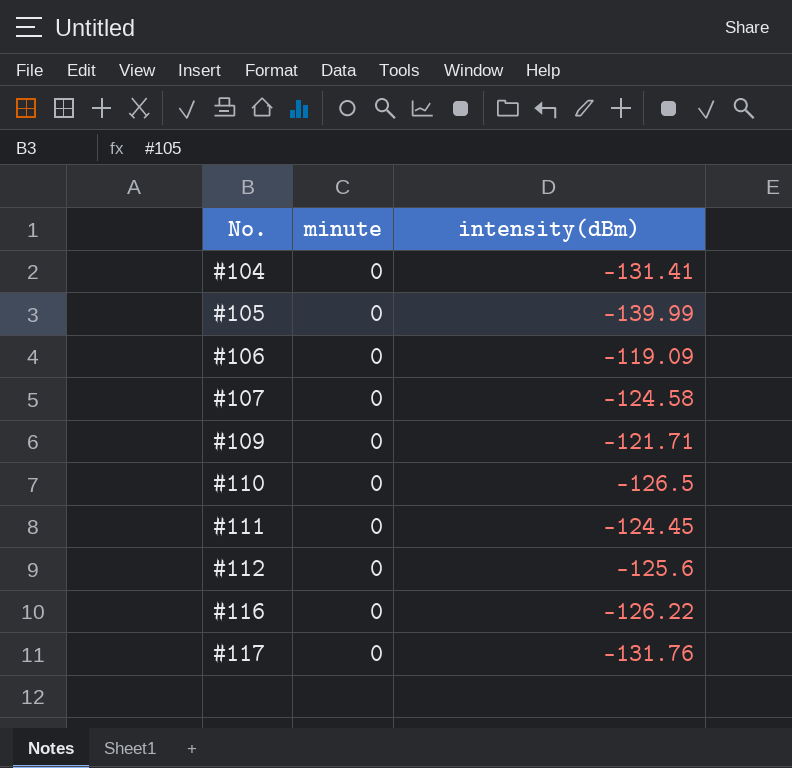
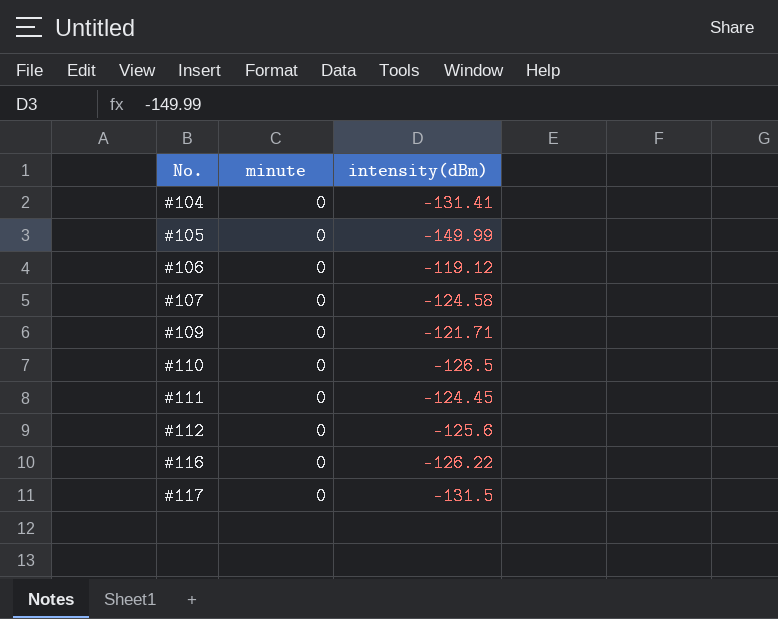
#105 | intensity(dBm): -139.99 -> -149.99
#106 | intensity(dBm): -119.09 -> -119.12
#117 | intensity(dBm): -131.76 -> -131.5

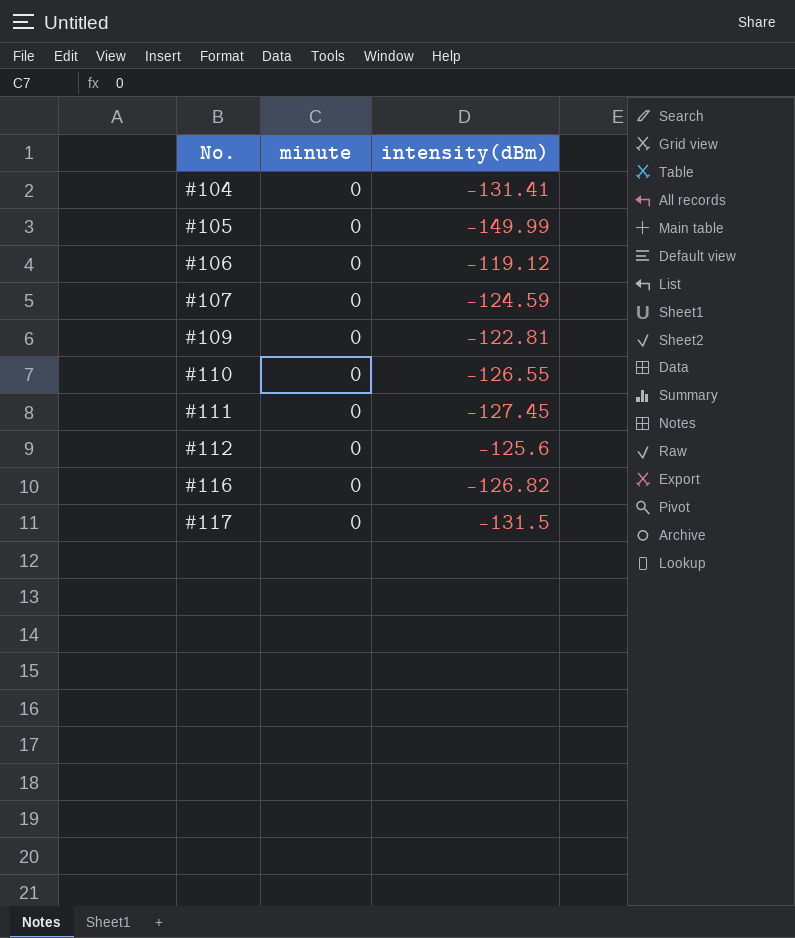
#107 | intensity(dBm): -124.58 -> -124.59
#109 | intensity(dBm): -121.71 -> -122.81
#110 | intensity(dBm): -126.5 -> -126.55
#111 | intensity(dBm): -124.45 -> -127.45
#116 | intensity(dBm): -126.22 -> -126.82

